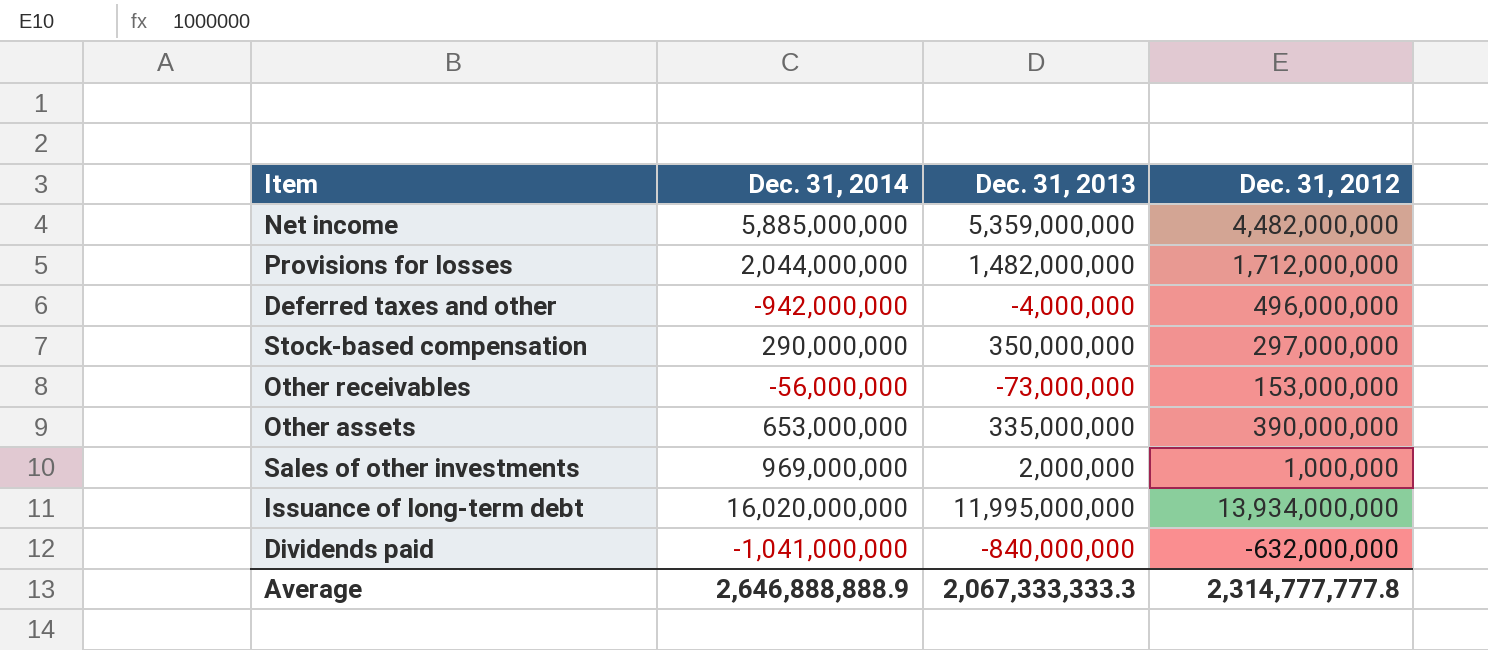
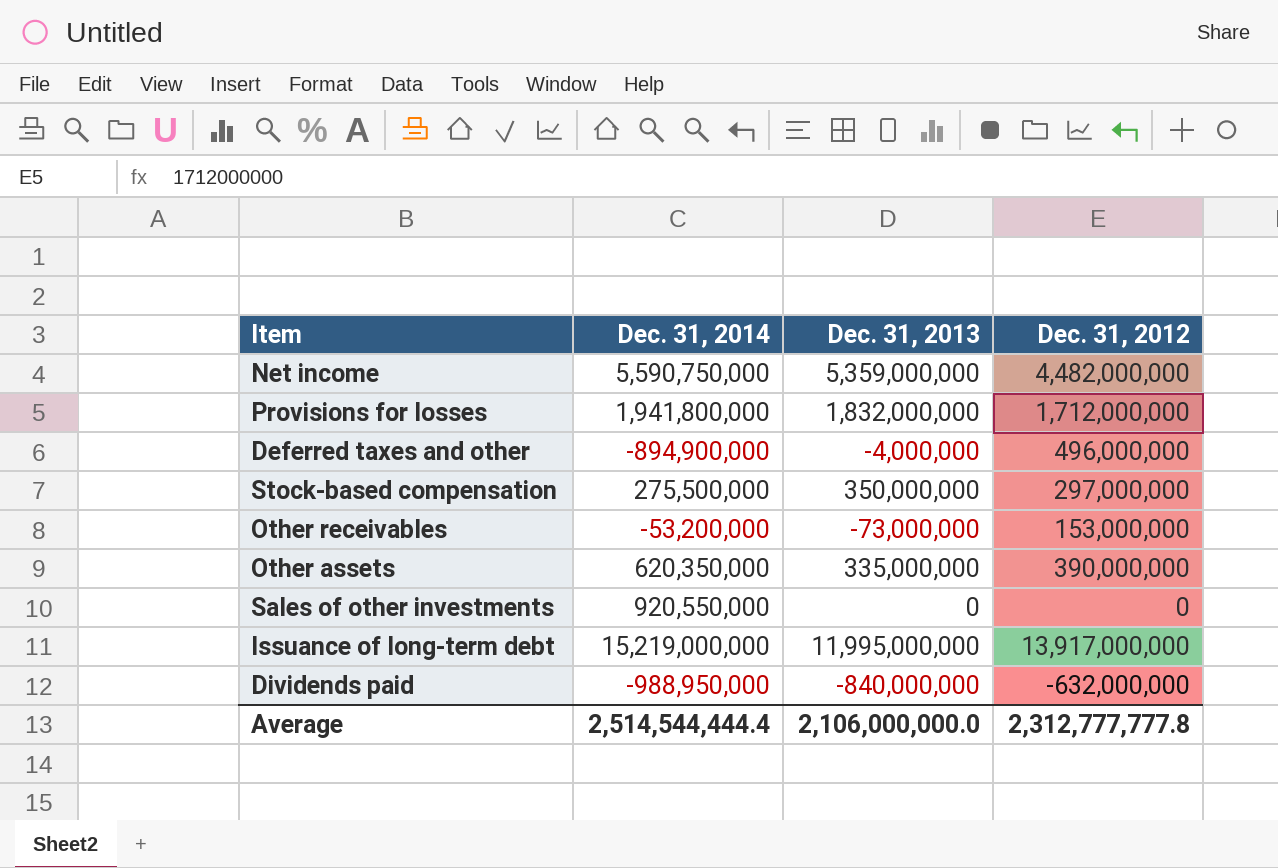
Net income | Dec. 31, 2014: 5,885,000,000 -> 5,590,750,000
Provisions for losses | Dec. 31, 2014: 2,044,000,000 -> 1,941,800,000
Provisions for losses | Dec. 31, 2013: 1,482,000,000 -> 1,832,000,000
Deferred taxes and other | Dec. 31, 2014: -942,000,000 -> -894,900,000
Stock-based compensation | Dec. 31, 2014: 290,000,000 -> 275,500,000
Other receivables | Dec. 31, 2014: -56,000,000 -> -53,200,000
Other assets | Dec. 31, 2014: 653,000,000 -> 620,350,000
Sales of other investments | Dec. 31, 2014: 969,000,000 -> 920,550,000
Sales of other investments | Dec. 31, 2013: 2,000,000 -> 0
Sales of other investments | Dec. 31, 2012: 1,000,000 -> 0
Issuance of long-term debt | Dec. 31, 2014: 16,020,000,000 -> 15,219,000,000
Issuance of long-term debt | Dec. 31, 2012: 13,934,000,000 -> 13,917,000,000
Dividends paid | Dec. 31, 2014: -1,041,000,000 -> -988,950,000
Average | Dec. 31, 2014: 2,646,888,888.9 -> 2,514,544,444.4
Average | Dec. 31, 2013: 2,067,333,333.3 -> 2,106,000,000.0
Average | Dec. 31, 2012: 2,314,777,777.8 -> 2,312,777,777.8

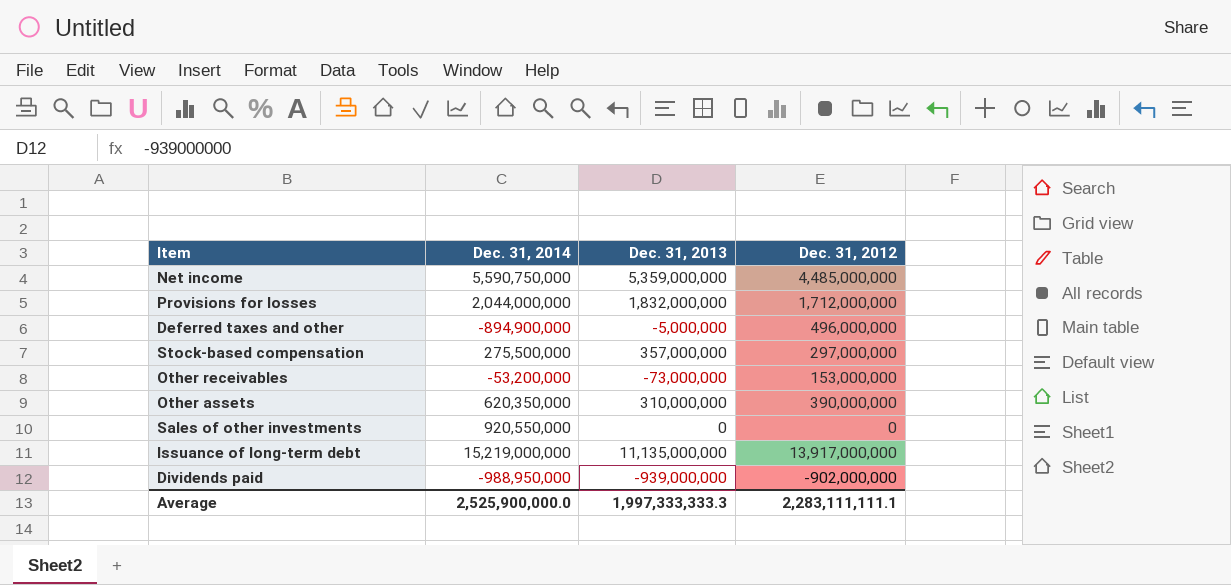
Net income | Dec. 31, 2012: 4,482,000,000 -> 4,485,000,000
Provisions for losses | Dec. 31, 2014: 1,941,800,000 -> 2,044,000,000
Deferred taxes and other | Dec. 31, 2013: -4,000,000 -> -5,000,000
Stock-based compensation | Dec. 31, 2013: 350,000,000 -> 357,000,000
Other assets | Dec. 31, 2013: 335,000,000 -> 310,000,000
Issuance of long-term debt | Dec. 31, 2013: 11,995,000,000 -> 11,135,000,000
Dividends paid | Dec. 31, 2013: -840,000,000 -> -939,000,000
Dividends paid | Dec. 31, 2012: -632,000,000 -> -902,000,000
Average | Dec. 31, 2014: 2,514,544,444.4 -> 2,525,900,000.0
Average | Dec. 31, 2013: 2,106,000,000.0 -> 1,997,333,333.3
Average | Dec. 31, 2012: 2,312,777,777.8 -> 2,283,111,111.1

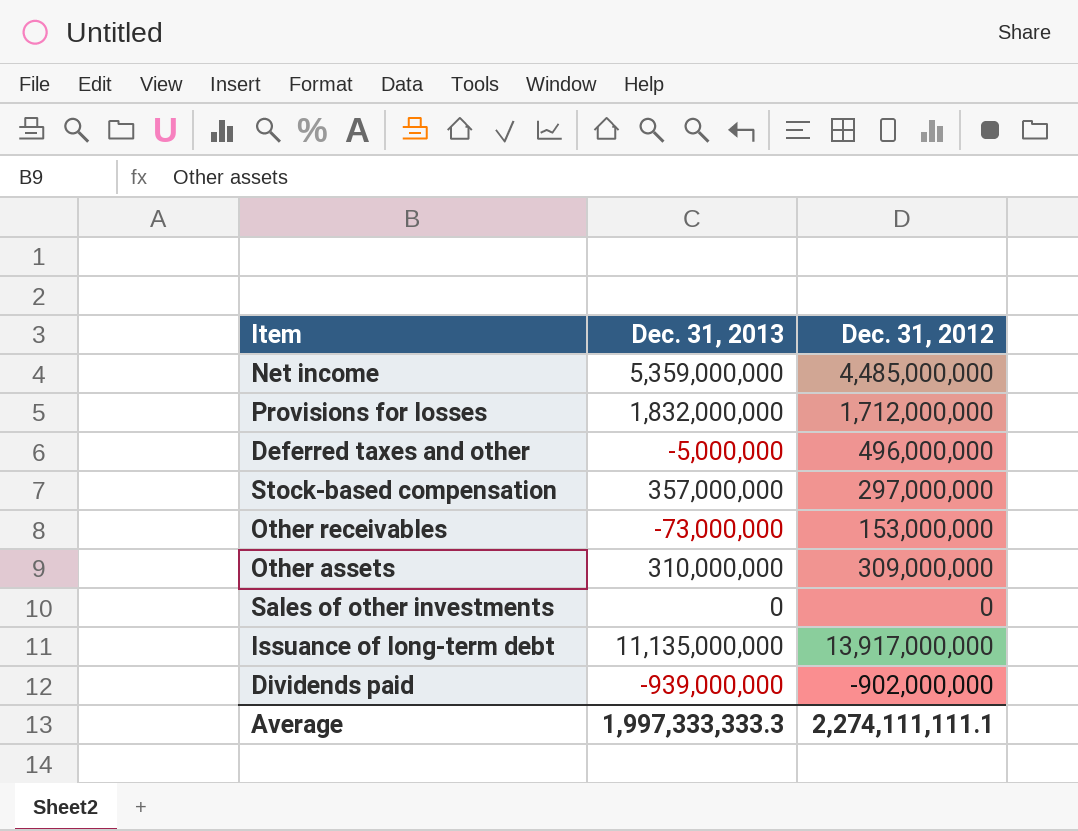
column Dec. 31, 2014 | position: 2 -> none
Other assets | Dec. 31, 2012: 390,000,000 -> 309,000,000
Average | Dec. 31, 2012: 2,283,111,111.1 -> 2,274,111,111.1

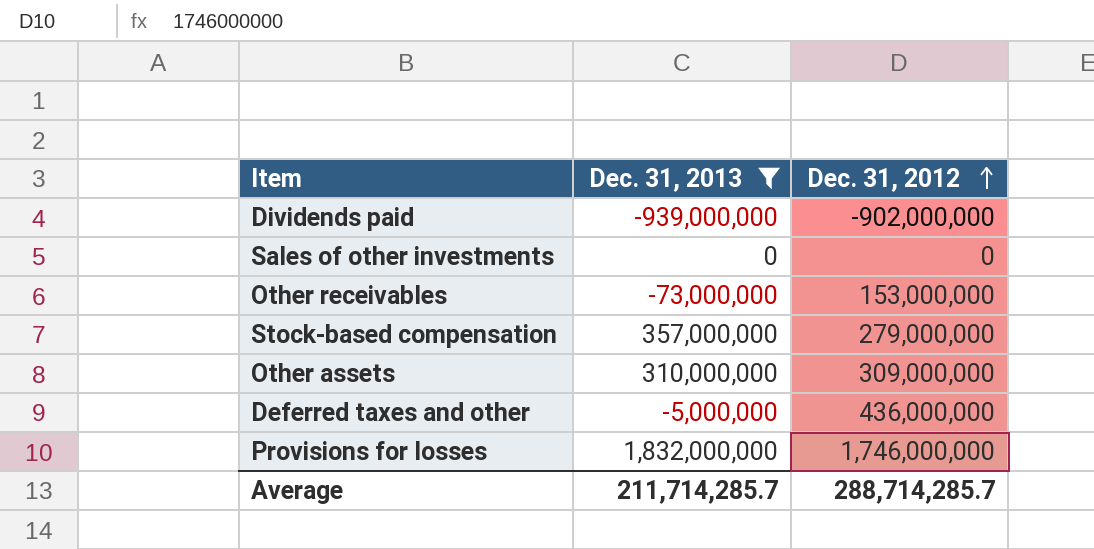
filter: none -> Dec. 31, 2013 <= 1,832,000,000
row order: none -> Dec. 31, 2012 ascending
Stock-based compensation | Dec. 31, 2012: 297,000,000 -> 279,000,000
Deferred taxes and other | Dec. 31, 2012: 496,000,000 -> 436,000,000
Provisions for losses | Dec. 31, 2012: 1,712,000,000 -> 1,746,000,000
Average | Dec. 31, 2013: 1,997,333,333.3 -> 211,714,285.7
Average | Dec. 31, 2012: 2,274,111,111.1 -> 288,714,285.7

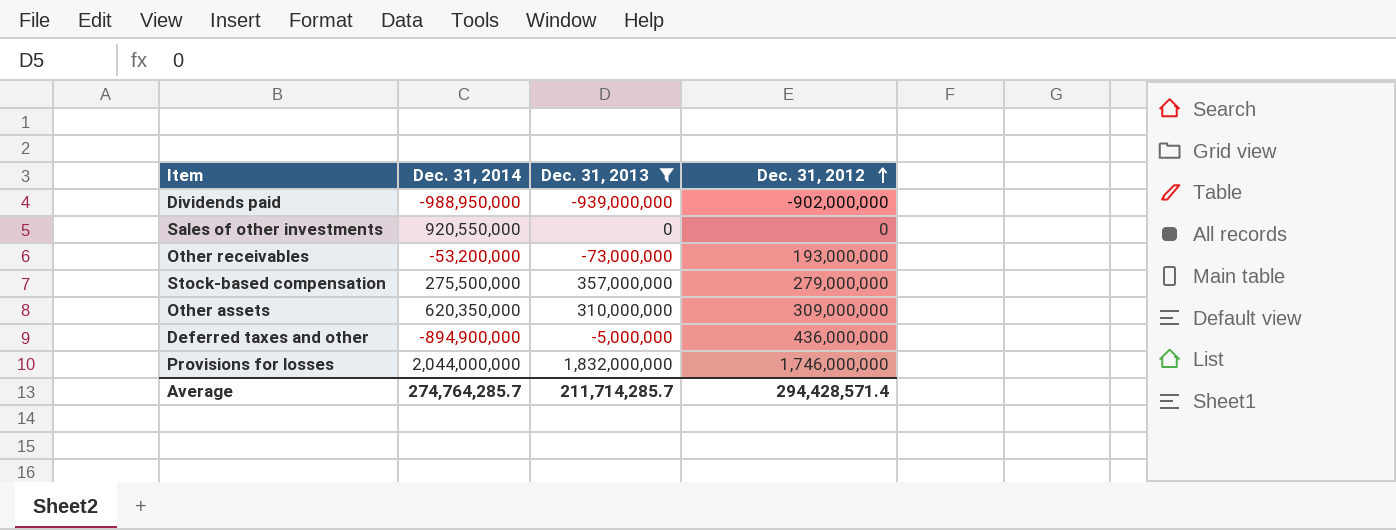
column Dec. 31, 2014 | position: none -> 2
Other receivables | Dec. 31, 2012: 153,000,000 -> 193,000,000
Average | Dec. 31, 2012: 288,714,285.7 -> 294,428,571.4

